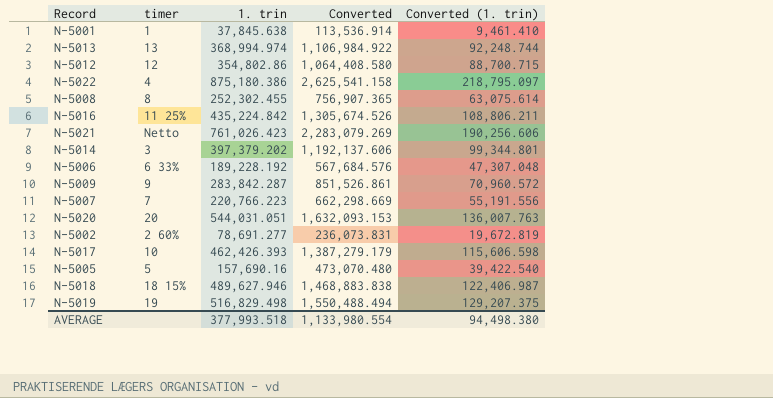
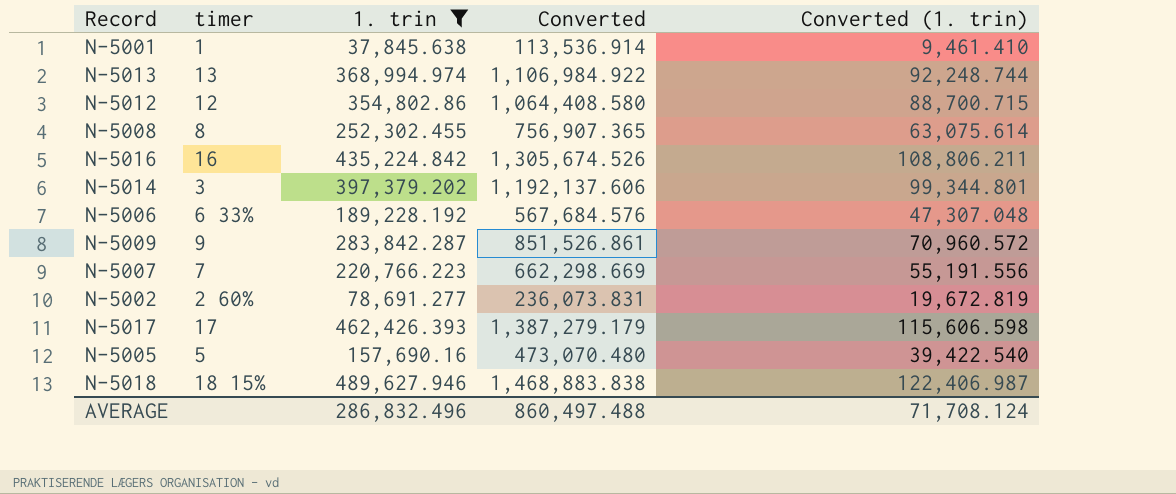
filter: none -> 1. trin <= 489,627.946
N-5016 | timer: 11 25% -> 16
N-5017 | timer: 10 -> 17
AVERAGE | 1. trin: 377,993.518 -> 286,832.496
AVERAGE | Converted: 1,133,980.554 -> 860,497.488
AVERAGE | Converted (1. trin): 94,498.380 -> 71,708.124

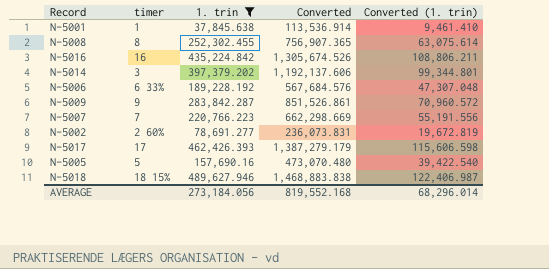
row N-5013: 13 | 368,994.974 | 1,106,984.922 | 92,248.744 -> none
row N-5012: 12 | 354,802.86 | 1,064,408.580 | 88,700.715 -> none
AVERAGE | 1. trin: 286,832.496 -> 273,184.056
AVERAGE | Converted: 860,497.488 -> 819,552.168
AVERAGE | Converted (1. trin): 71,708.124 -> 68,296.014

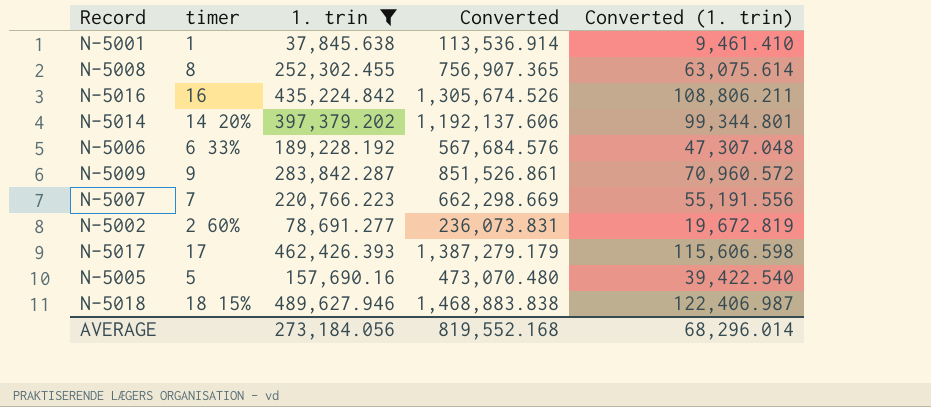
N-5014 | timer: 3 -> 14 20%

